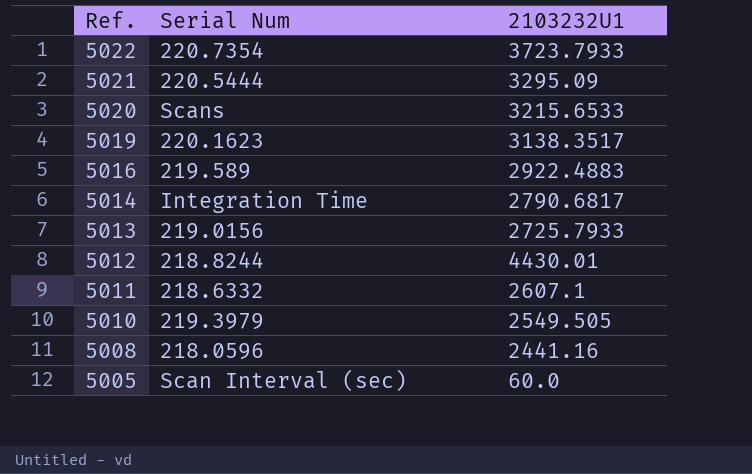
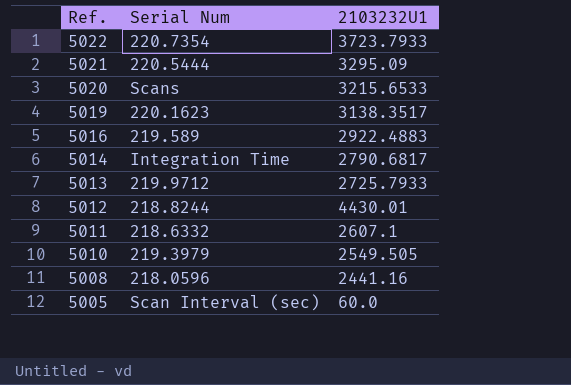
5013 | Serial Num: 219.0156 -> 219.9712

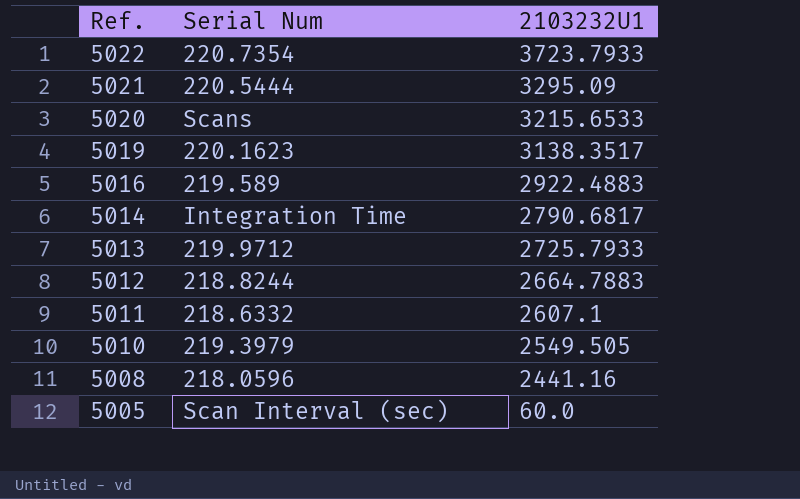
5012 | 2103232U1: 4430.01 -> 2664.7883

